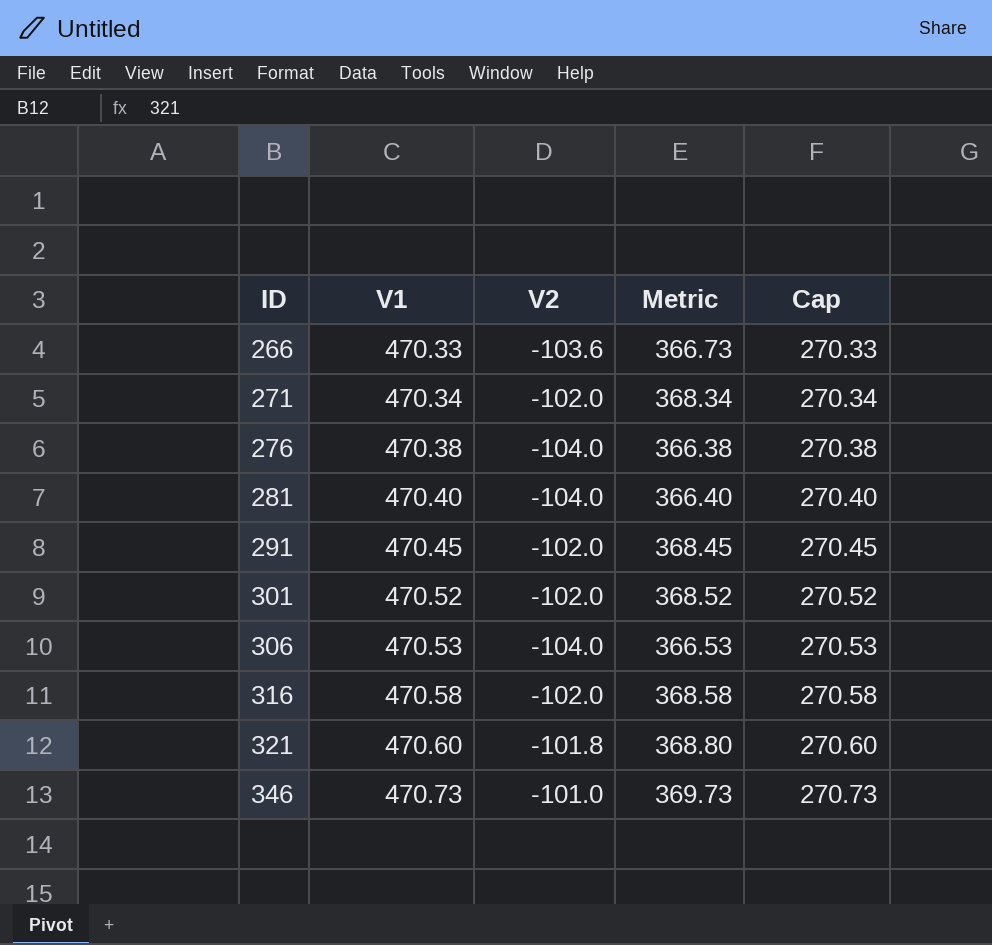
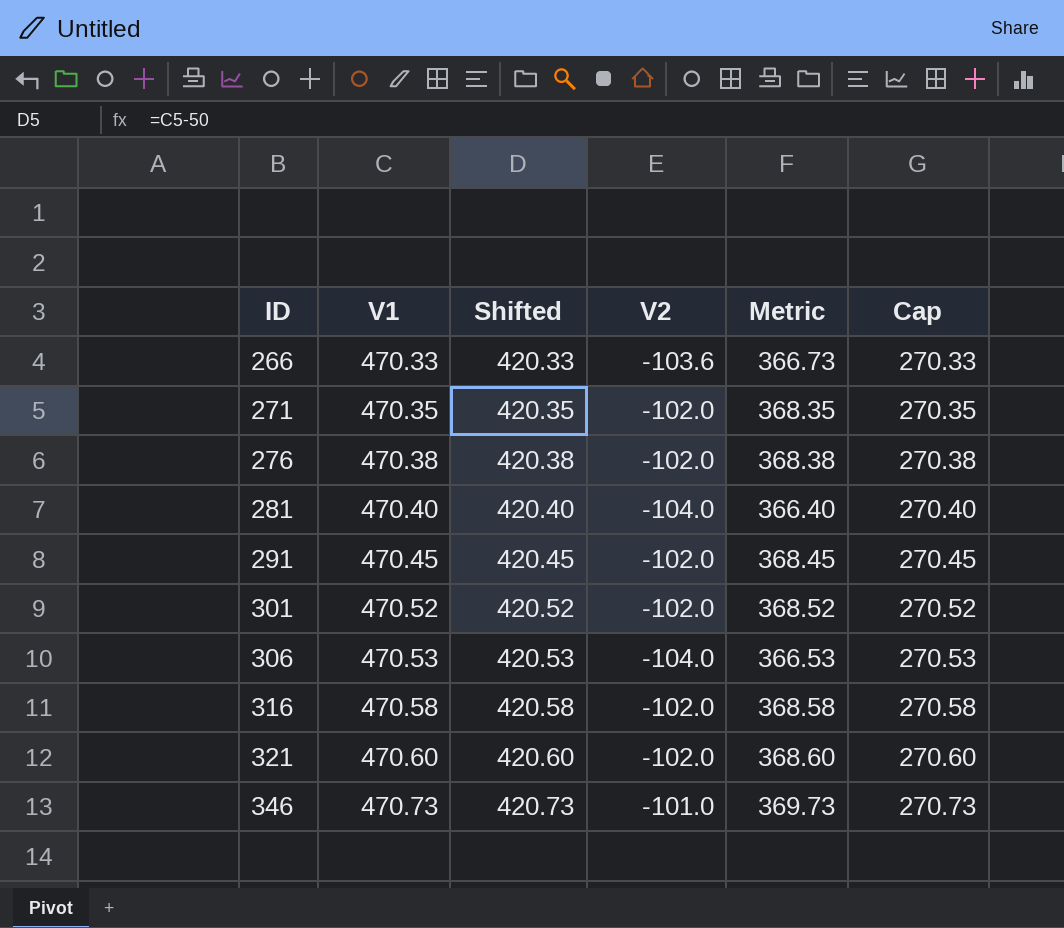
column Shifted | formula: none -> [V1] - 50
271 | V1: 470.34 -> 470.35
271 | Metric: 368.34 -> 368.35
271 | Cap: 270.34 -> 270.35
276 | V2: -104.0 -> -102.0
276 | Metric: 366.38 -> 368.38
321 | V2: -101.8 -> -102.0
321 | Metric: 368.80 -> 368.60

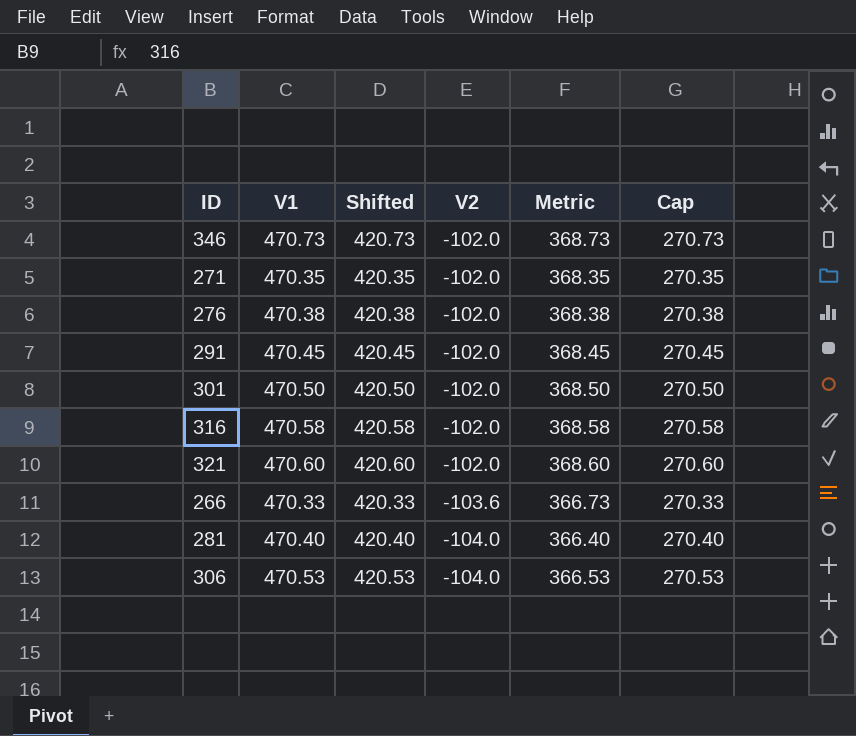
row order: ID ascending -> V2 descending
346 | V2: -101.0 -> -102.0
346 | Metric: 369.73 -> 368.73
301 | V1: 470.52 -> 470.50
301 | Shifted: 420.52 -> 420.50
301 | Metric: 368.52 -> 368.50
301 | Cap: 270.52 -> 270.50

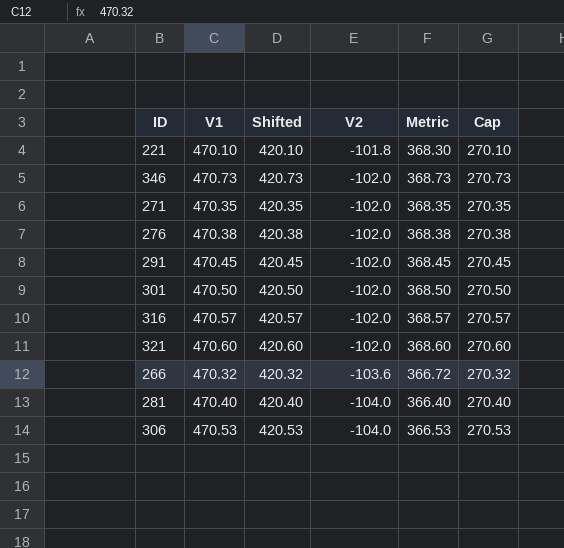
row 221: none -> 470.10 | 420.10 | -101.8 | 368.30 | 270.10
316 | V1: 470.58 -> 470.57
316 | Shifted: 420.58 -> 420.57
316 | Metric: 368.58 -> 368.57
316 | Cap: 270.58 -> 270.57
266 | V1: 470.33 -> 470.32
266 | Shifted: 420.33 -> 420.32
266 | Metric: 366.73 -> 366.72
266 | Cap: 270.33 -> 270.32

